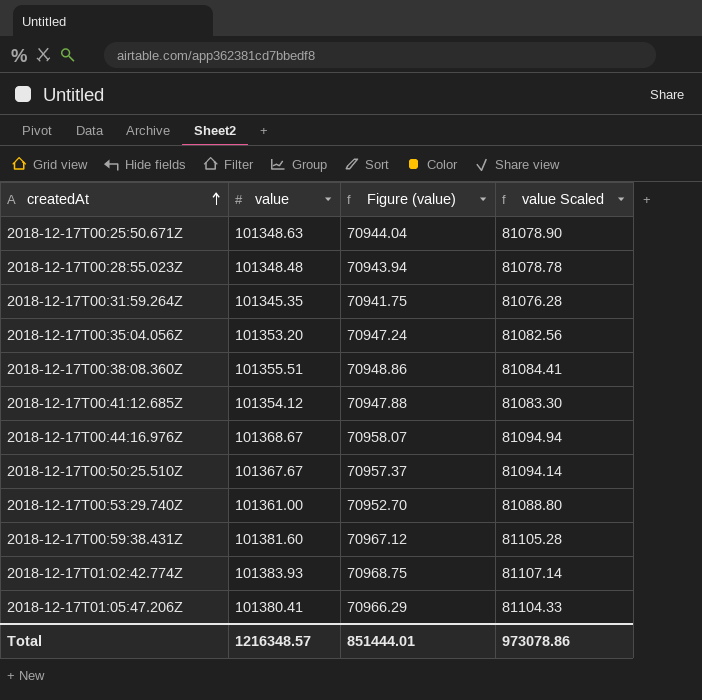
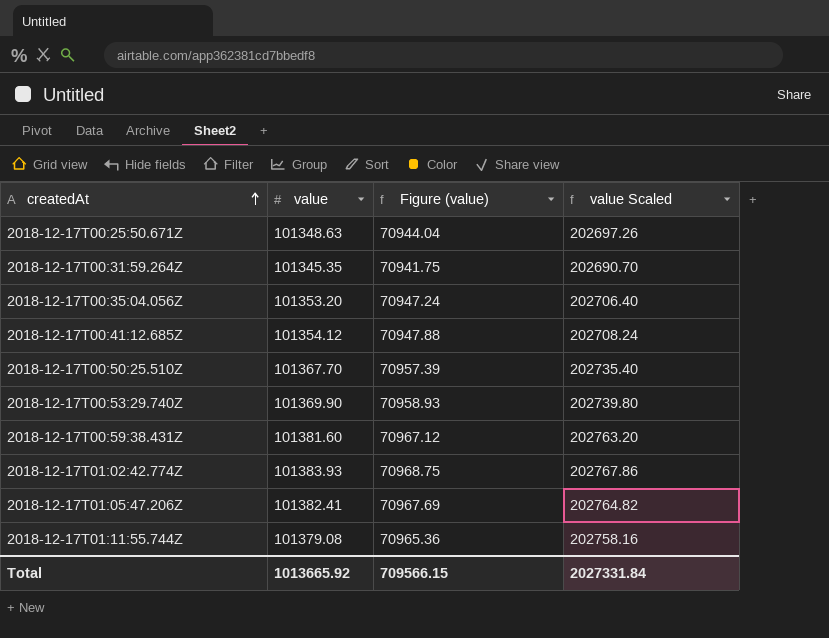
column value Scaled | formula: [value] * 0.8 -> [value] * 2
row 2018-12-17T00:28:55.023Z: 101348.48 | 70943.94 | 81078.78 -> none
row 2018-12-17T00:38:08.360Z: 101355.51 | 70948.86 | 81084.41 -> none
row 2018-12-17T00:44:16.976Z: 101368.67 | 70958.07 | 81094.94 -> none
2018-12-17T00:50:25.510Z | value: 101367.67 -> 101367.70
2018-12-17T00:50:25.510Z | Figure (value): 70957.37 -> 70957.39
2018-12-17T00:53:29.740Z | value: 101361.00 -> 101369.90
2018-12-17T00:53:29.740Z | Figure (value): 70952.70 -> 70958.93
2018-12-17T01:05:47.206Z | value: 101380.41 -> 101382.41
2018-12-17T01:05:47.206Z | Figure (value): 70966.29 -> 70967.69
row 2018-12-17T01:11:55.744Z: none -> 101379.08 | 70965.36 | 202758.16
Total | value: 1216348.57 -> 1013665.92
Total | Figure (value): 851444.01 -> 709566.15
Total | value Scaled: 973078.86 -> 2027331.84

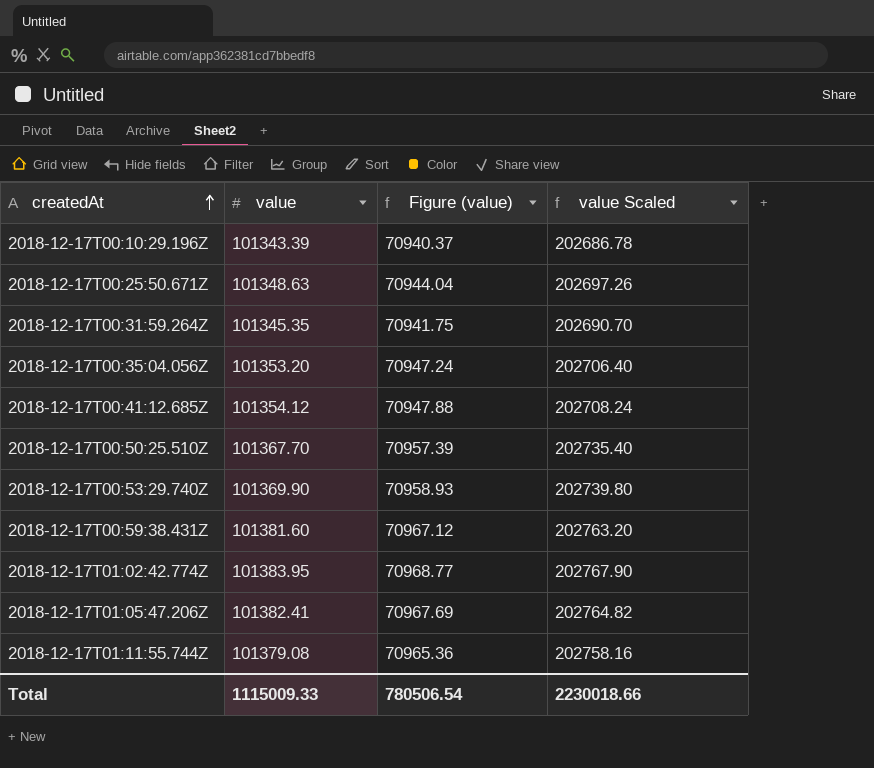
row 2018-12-17T00:10:29.196Z: none -> 101343.39 | 70940.37 | 202686.78
2018-12-17T01:02:42.774Z | value: 101383.93 -> 101383.95
2018-12-17T01:02:42.774Z | Figure (value): 70968.75 -> 70968.77
2018-12-17T01:02:42.774Z | value Scaled: 202767.86 -> 202767.90
Total | value: 1013665.92 -> 1115009.33
Total | Figure (value): 709566.15 -> 780506.54
Total | value Scaled: 2027331.84 -> 2230018.66

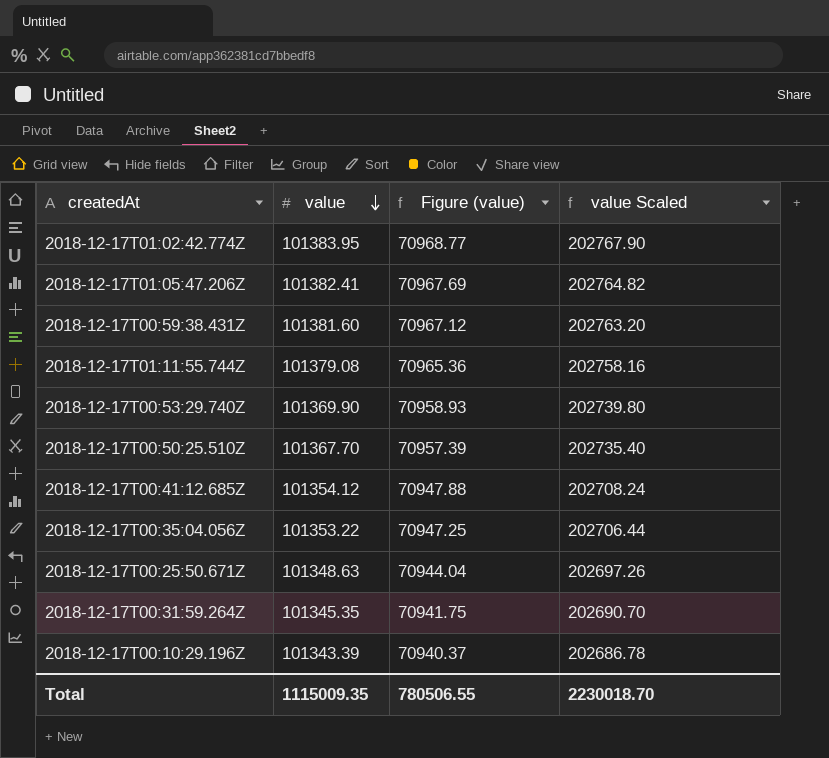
row order: createdAt ascending -> value descending
2018-12-17T00:35:04.056Z | value: 101353.20 -> 101353.22
2018-12-17T00:35:04.056Z | Figure (value): 70947.24 -> 70947.25
2018-12-17T00:35:04.056Z | value Scaled: 202706.40 -> 202706.44
Total | value: 1115009.33 -> 1115009.35
Total | Figure (value): 780506.54 -> 780506.55
Total | value Scaled: 2230018.66 -> 2230018.70

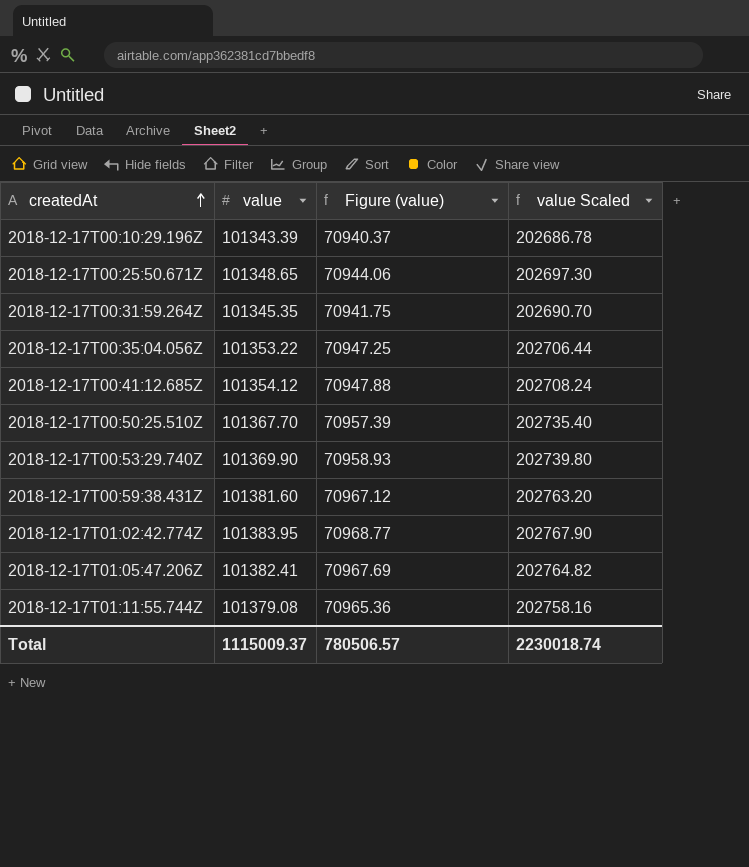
row order: value descending -> createdAt ascending
2018-12-17T00:25:50.671Z | value: 101348.63 -> 101348.65
2018-12-17T00:25:50.671Z | Figure (value): 70944.04 -> 70944.06
2018-12-17T00:25:50.671Z | value Scaled: 202697.26 -> 202697.30
Total | value: 1115009.35 -> 1115009.37
Total | Figure (value): 780506.55 -> 780506.57
Total | value Scaled: 2230018.70 -> 2230018.74

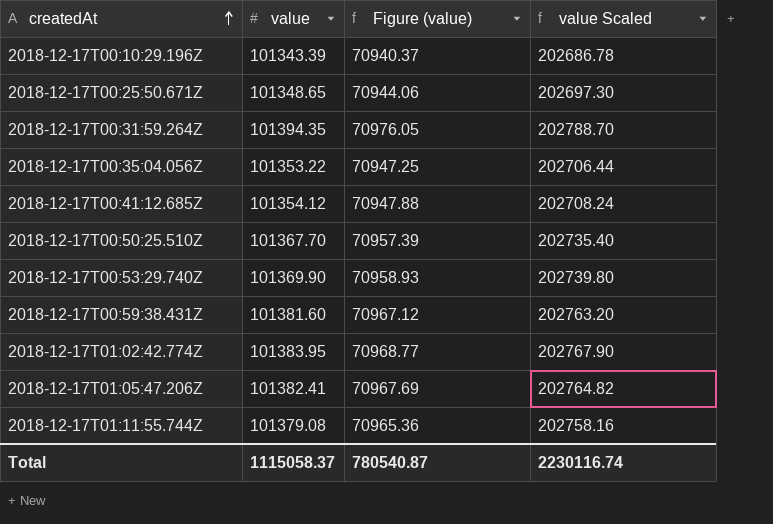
2018-12-17T00:31:59.264Z | value: 101345.35 -> 101394.35
2018-12-17T00:31:59.264Z | Figure (value): 70941.75 -> 70976.05
2018-12-17T00:31:59.264Z | value Scaled: 202690.70 -> 202788.70
Total | value: 1115009.37 -> 1115058.37
Total | Figure (value): 780506.57 -> 780540.87
Total | value Scaled: 2230018.74 -> 2230116.74

